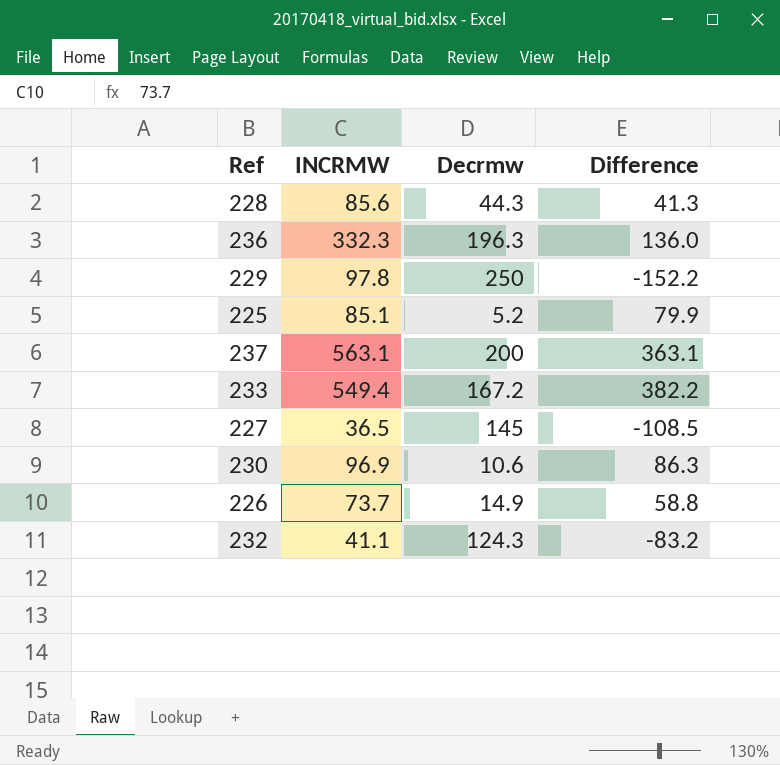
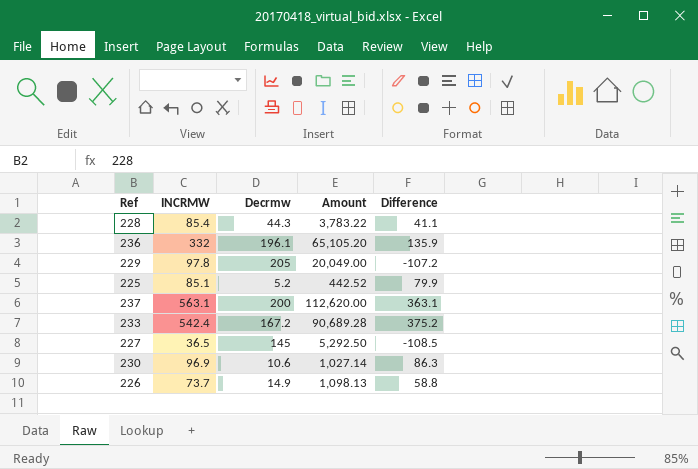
column Amount | formula: none -> [INCRMW] * [Decrmw]
row 232: 41.1 | 124.3 | -83.2 -> none
228 | INCRMW: 85.6 -> 85.4
228 | Difference: 41.3 -> 41.1
236 | INCRMW: 332.3 -> 332
236 | Decrmw: 196.3 -> 196.1
236 | Difference: 136.0 -> 135.9
229 | Decrmw: 250 -> 205
229 | Difference: -152.2 -> -107.2
233 | INCRMW: 549.4 -> 542.4
233 | Difference: 382.2 -> 375.2

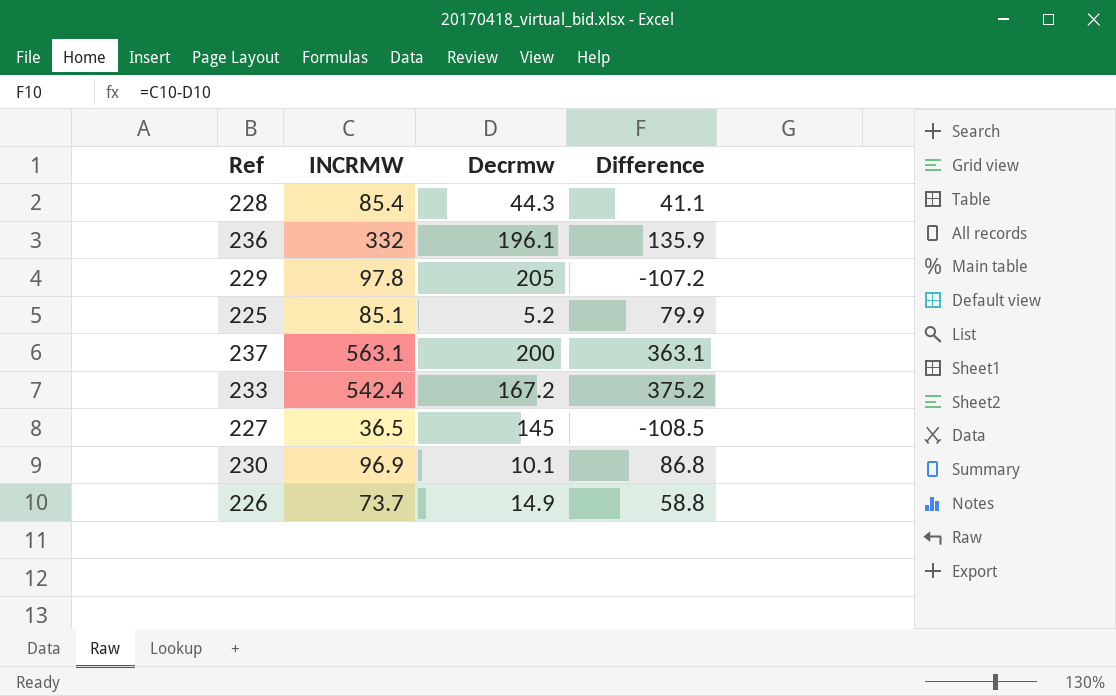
column Amount | formula: [INCRMW] * [Decrmw] -> none
230 | Decrmw: 10.6 -> 10.1
230 | Difference: 86.3 -> 86.8

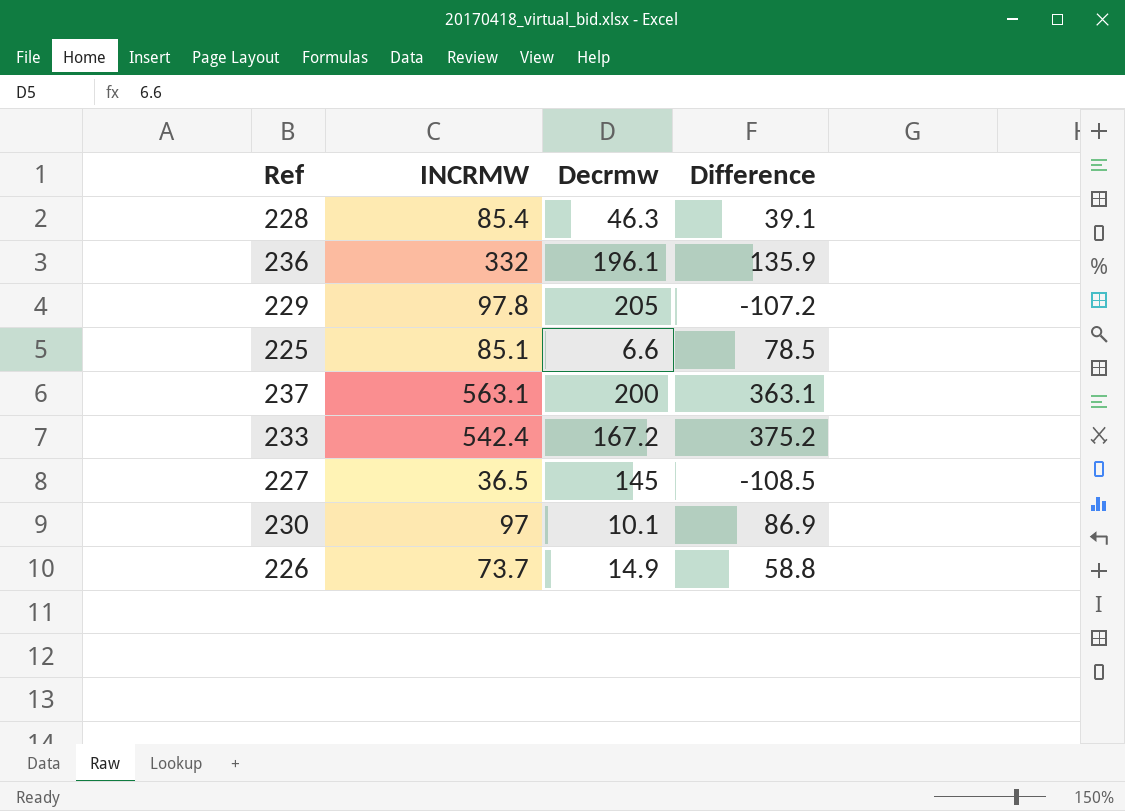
228 | Decrmw: 44.3 -> 46.3
228 | Difference: 41.1 -> 39.1
225 | Decrmw: 5.2 -> 6.6
225 | Difference: 79.9 -> 78.5
230 | INCRMW: 96.9 -> 97
230 | Difference: 86.8 -> 86.9

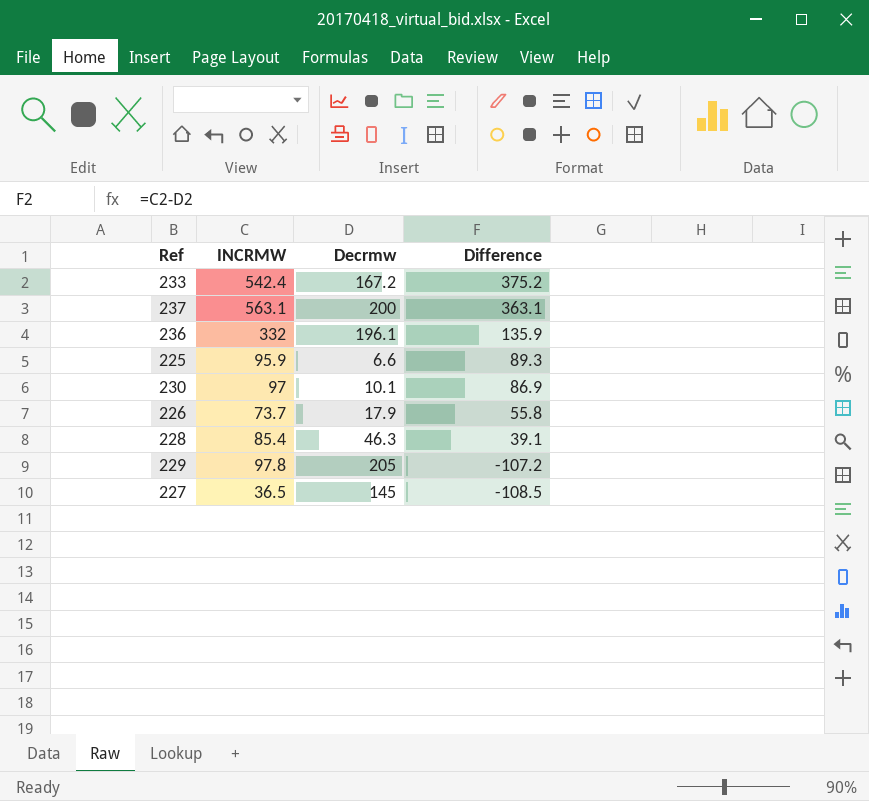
row order: none -> Difference descending
225 | INCRMW: 85.1 -> 95.9
225 | Difference: 78.5 -> 89.3
226 | Decrmw: 14.9 -> 17.9
226 | Difference: 58.8 -> 55.8

